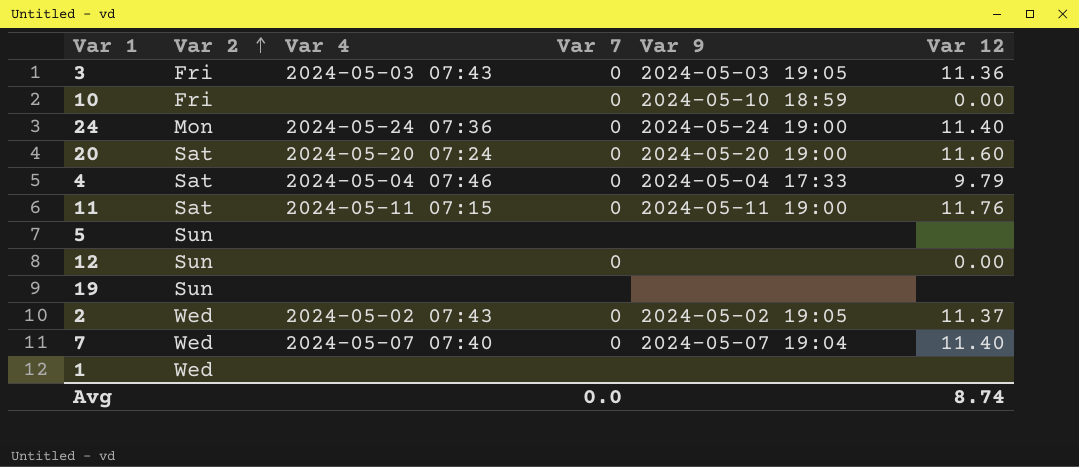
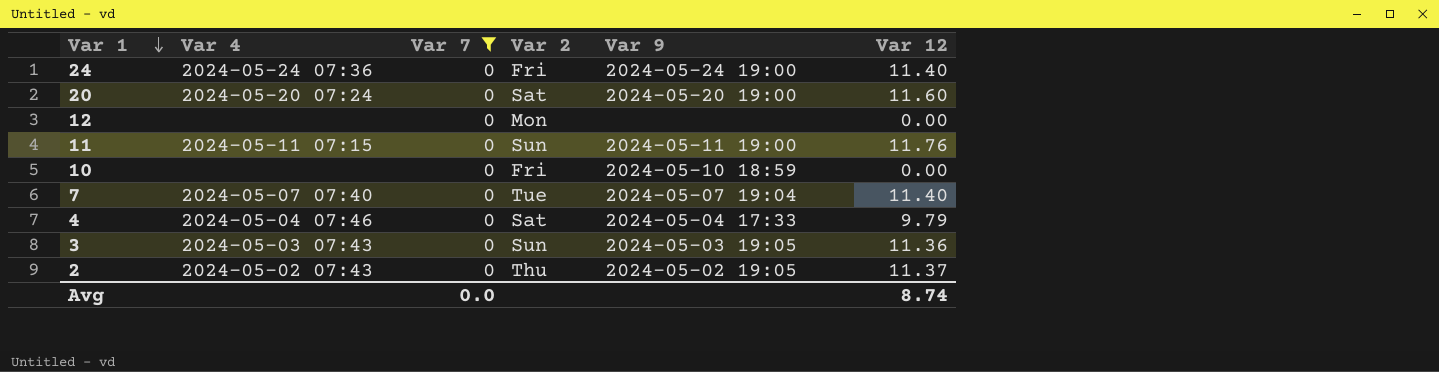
filter: none -> Var 7 = 0
row order: Var 2 ascending -> Var 1 descending
column Var 2 | position: 2 -> 4
24 | Var 2: Mon -> Fri
12 | Var 2: Sun -> Mon
11 | Var 2: Sat -> Sun
7 | Var 2: Wed -> Tue
3 | Var 2: Fri -> Sun
2 | Var 2: Wed -> Thu

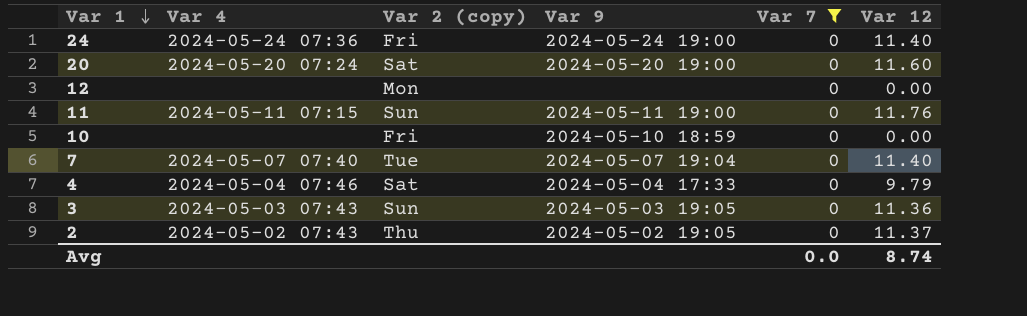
column name: Var 2 -> Var 2 (copy)
column Var 7 | position: 3 -> 5

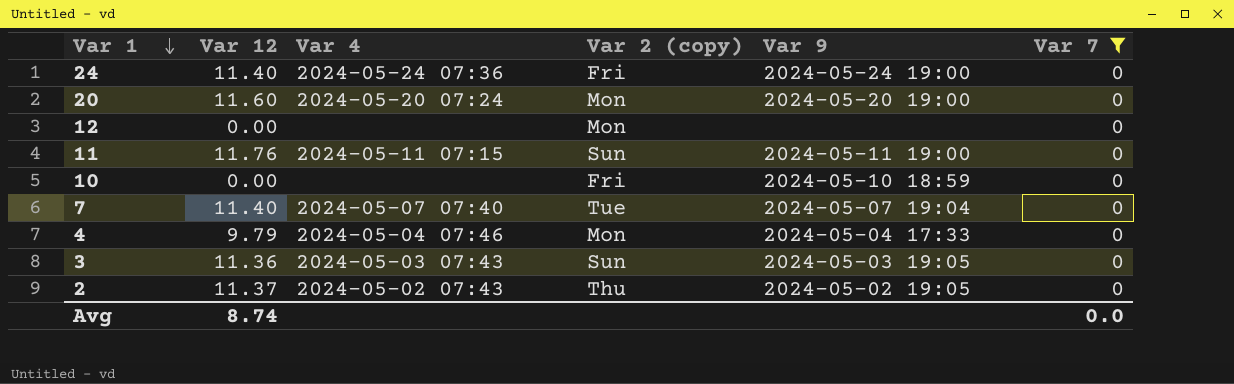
column Var 12 | position: 6 -> 2
20 | Var 2 (copy): Sat -> Mon
4 | Var 2 (copy): Sat -> Mon

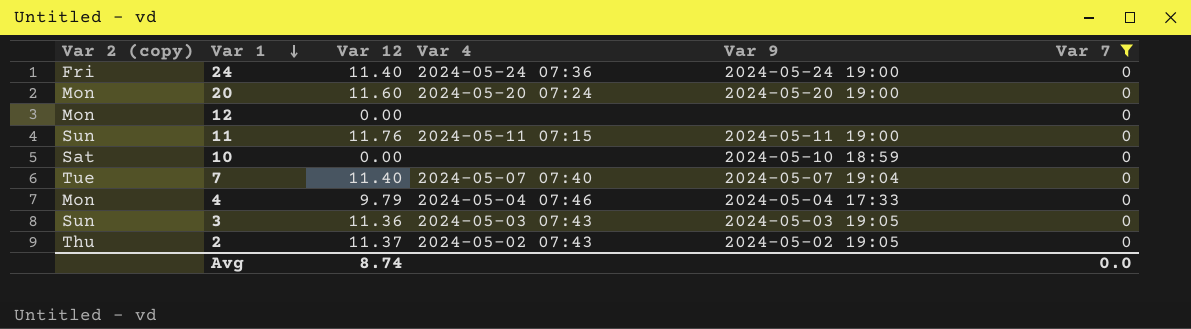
column Var 2 (copy) | position: 4 -> 1
10 | Var 2 (copy): Fri -> Sat

